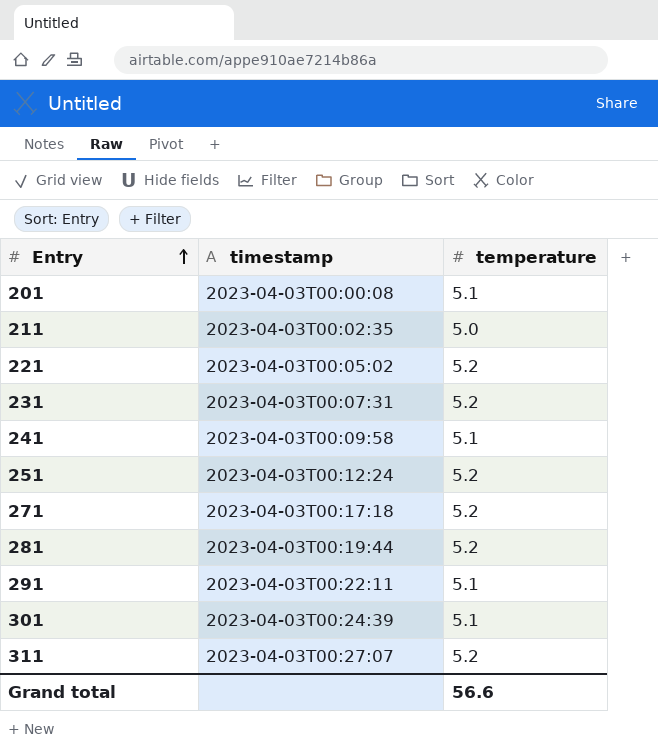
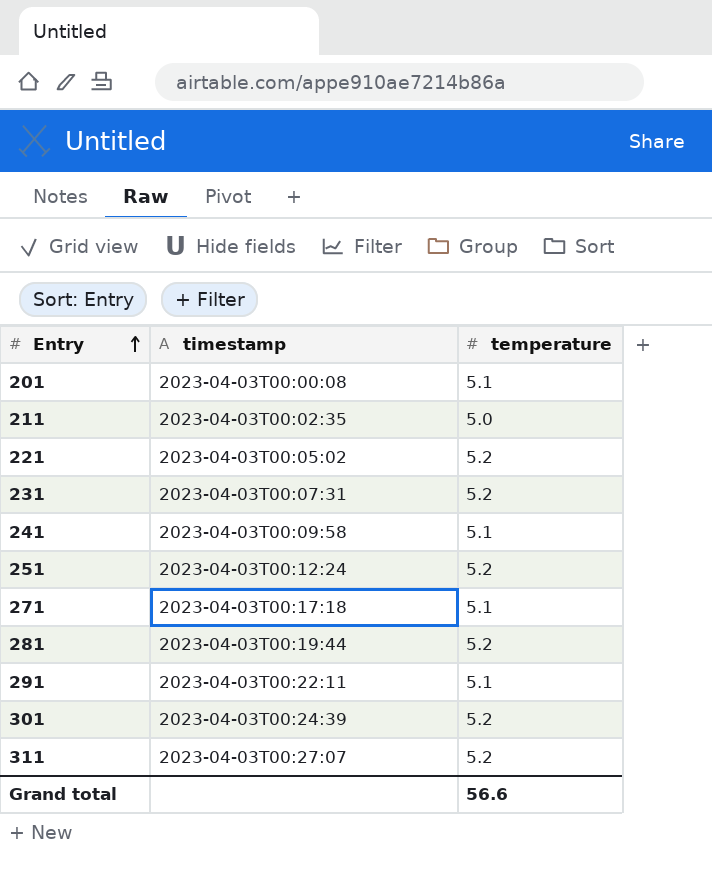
271 | temperature: 5.2 -> 5.1
301 | temperature: 5.1 -> 5.2

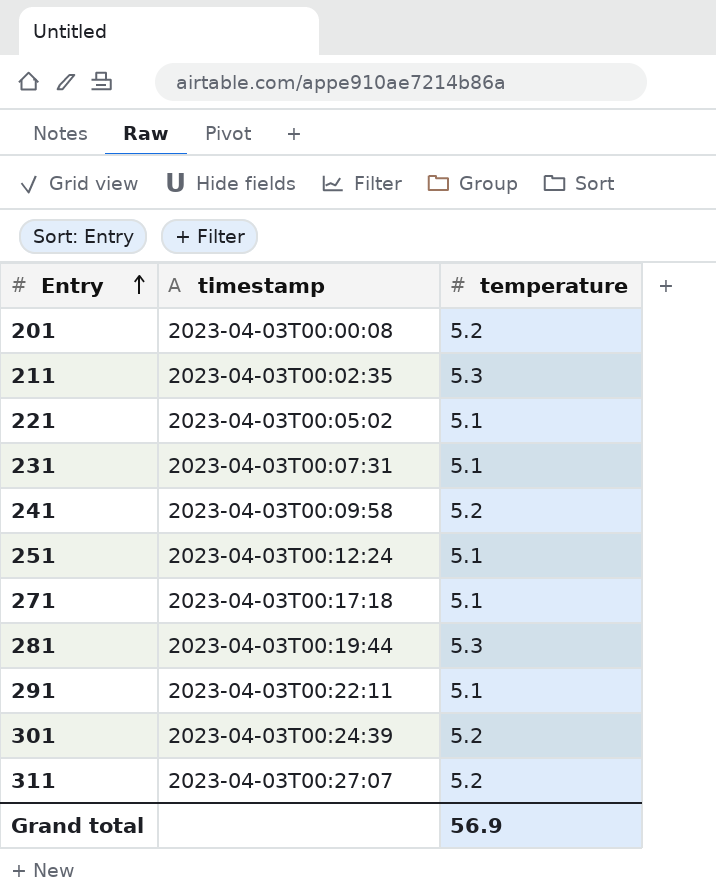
201 | temperature: 5.1 -> 5.2
211 | temperature: 5.0 -> 5.3
221 | temperature: 5.2 -> 5.1
231 | temperature: 5.2 -> 5.1
241 | temperature: 5.1 -> 5.2
251 | temperature: 5.2 -> 5.1
281 | temperature: 5.2 -> 5.3
Grand total | temperature: 56.6 -> 56.9

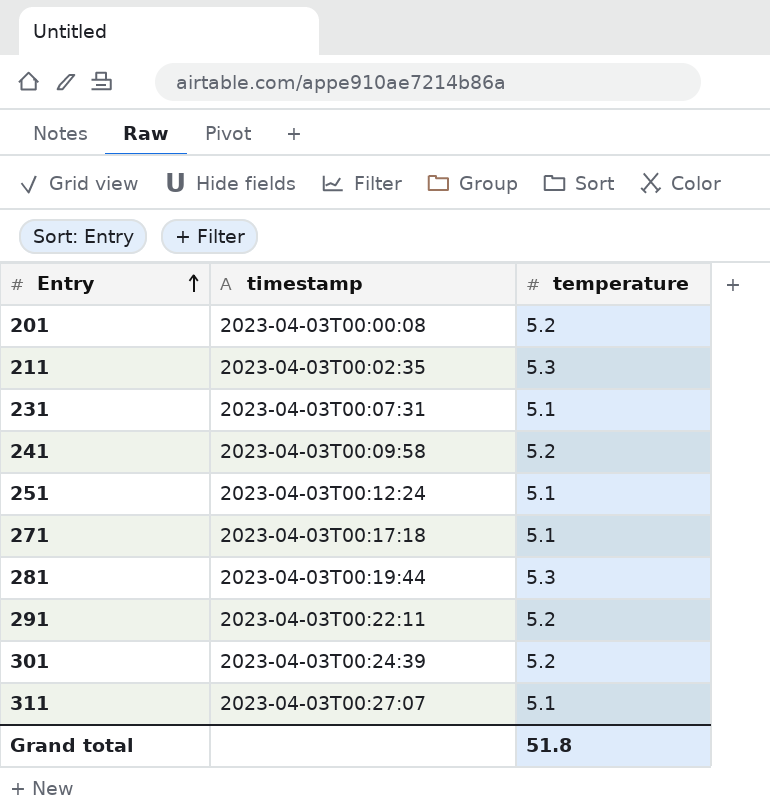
row 221: 2023-04-03T00:05:02 | 5.1 -> none
291 | temperature: 5.1 -> 5.2
311 | temperature: 5.2 -> 5.1
Grand total | temperature: 56.9 -> 51.8

